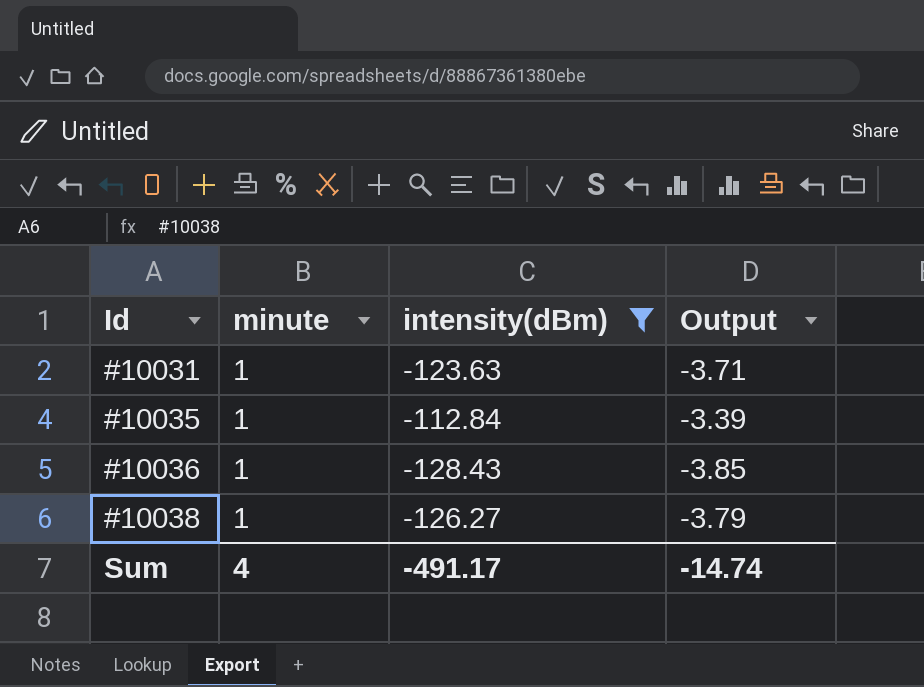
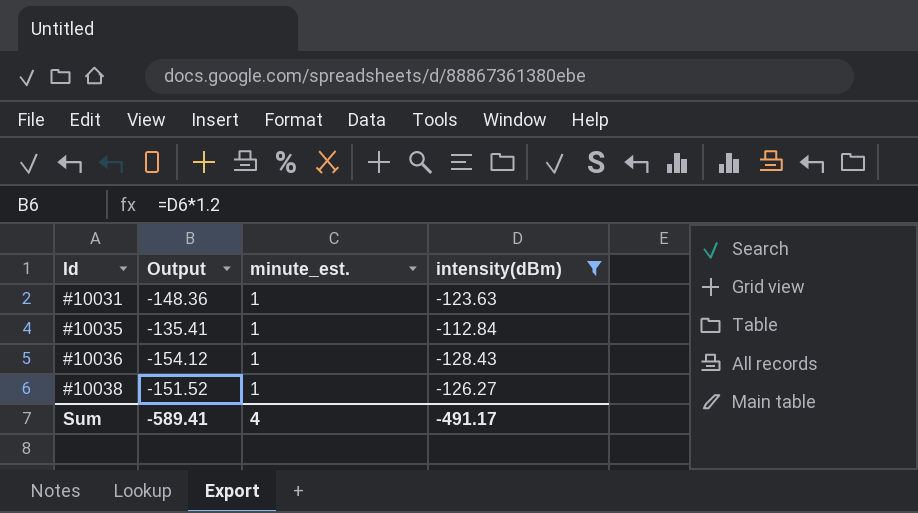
column Output | formula: [intensity(dBm)] * 0.03 -> [intensity(dBm)] * 1.2
column Output | position: 4 -> 2
column name: minute -> minute_est.
Sum | Output: -14.74 -> -589.41

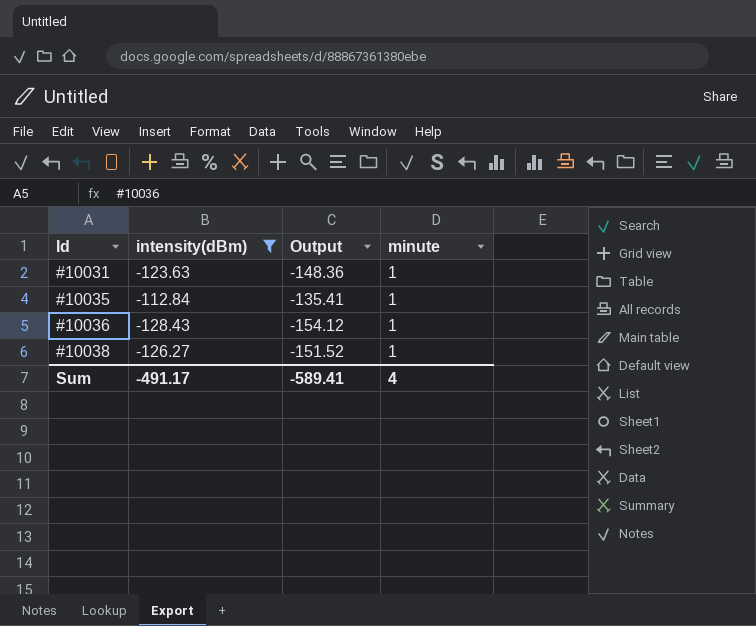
column intensity(dBm) | position: 4 -> 2
column name: minute_est. -> minute

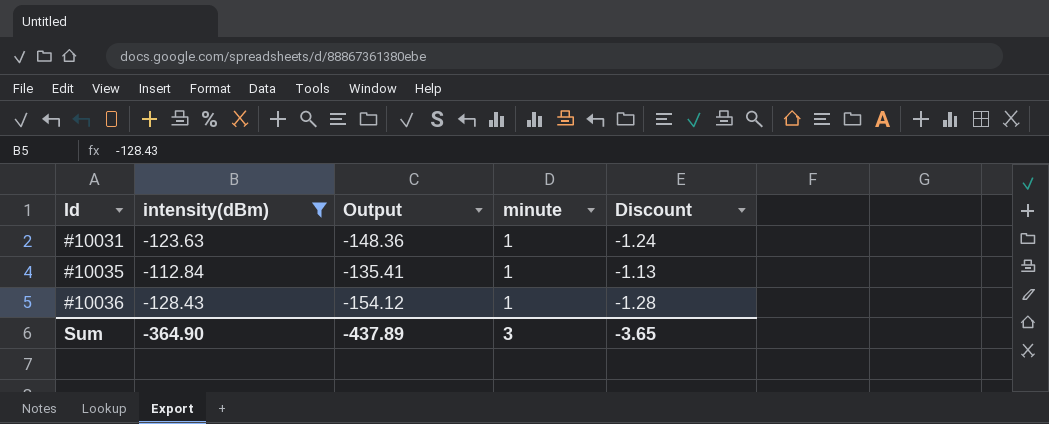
column Discount | formula: none -> [intensity(dBm)] * 0.01
row #10038: -126.27 | -151.52 | 1 -> none
Sum | intensity(dBm): -491.17 -> -364.90
Sum | Output: -589.41 -> -437.89
Sum | minute: 4 -> 3

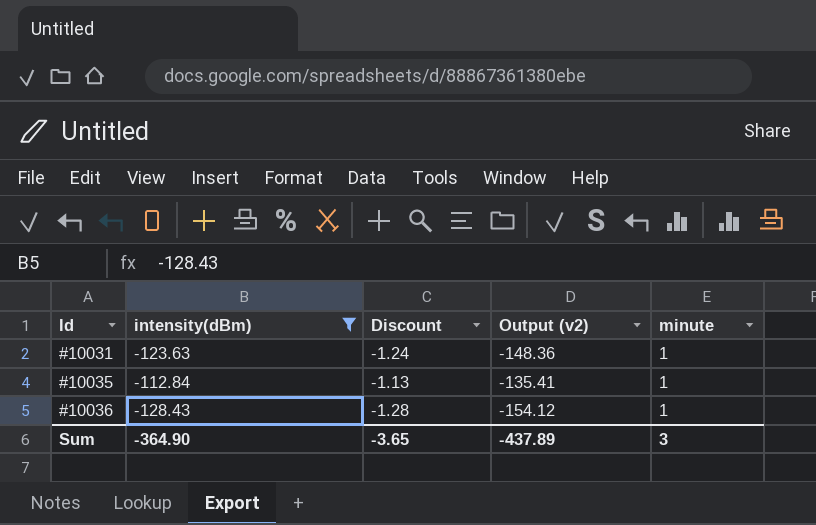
column Discount | position: 5 -> 3
column name: Output -> Output (v2)

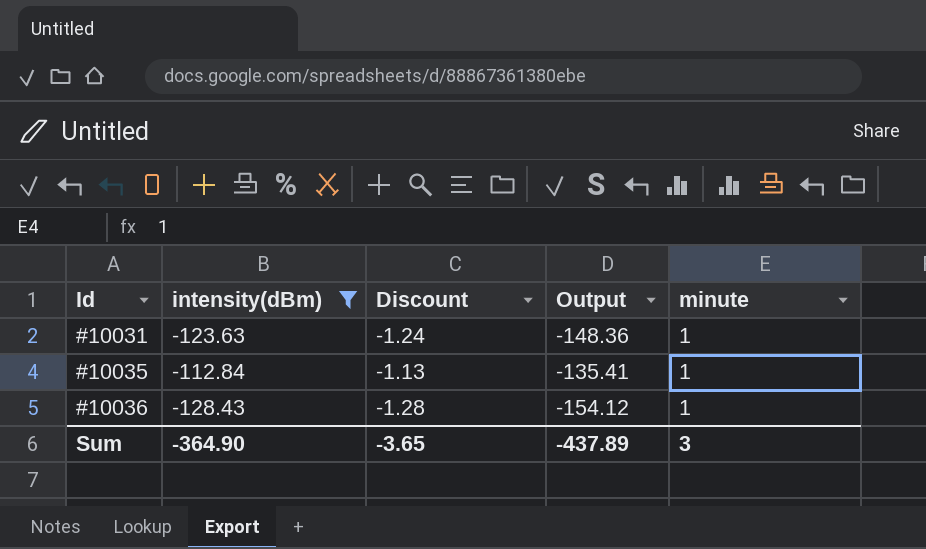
column name: Output (v2) -> Output

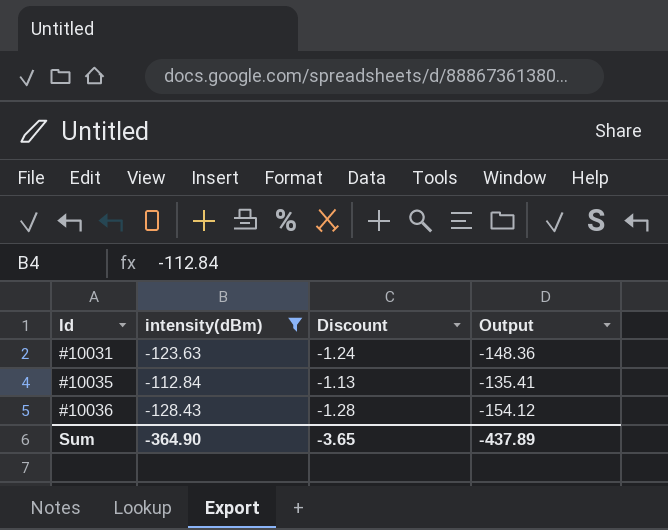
column minute | position: 5 -> none

